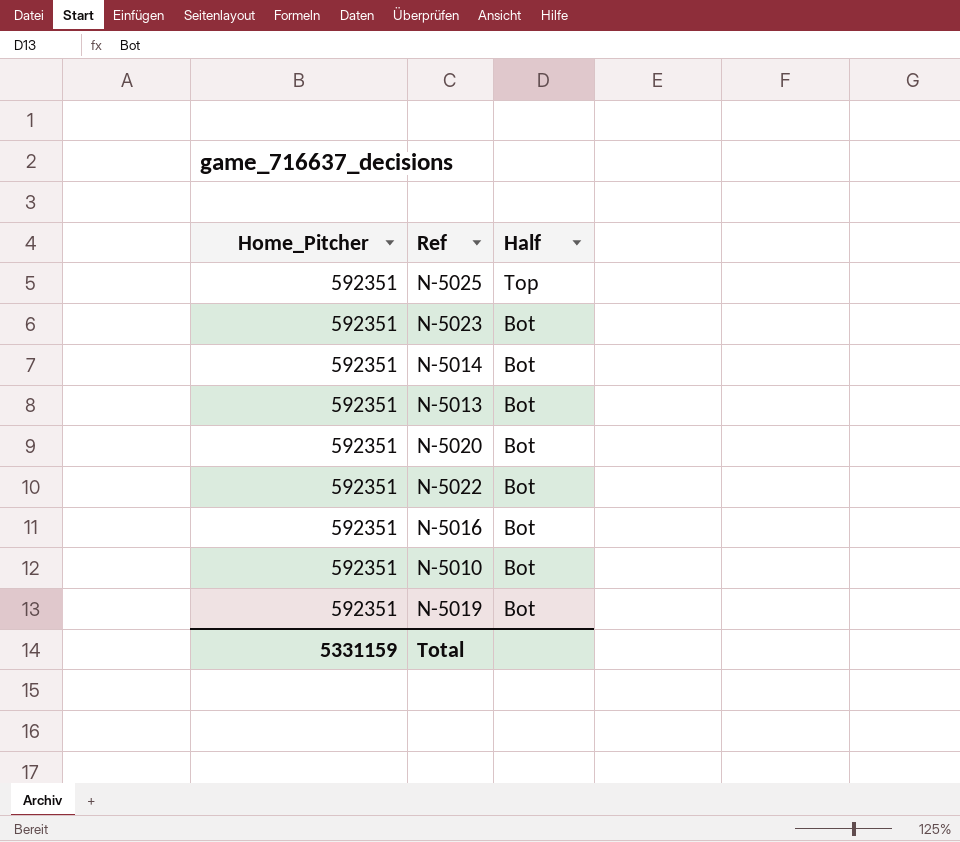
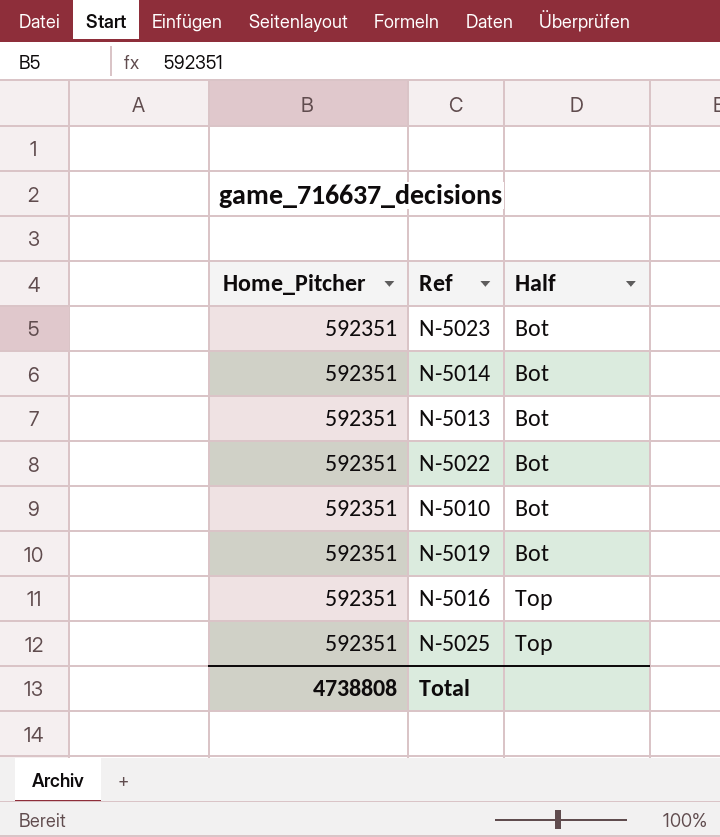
row order: Half descending -> Half ascending
row N-5020: 592351 | Bot -> none
N-5016 | Half: Bot -> Top
Total | Home_Pitcher: 5331159 -> 4738808

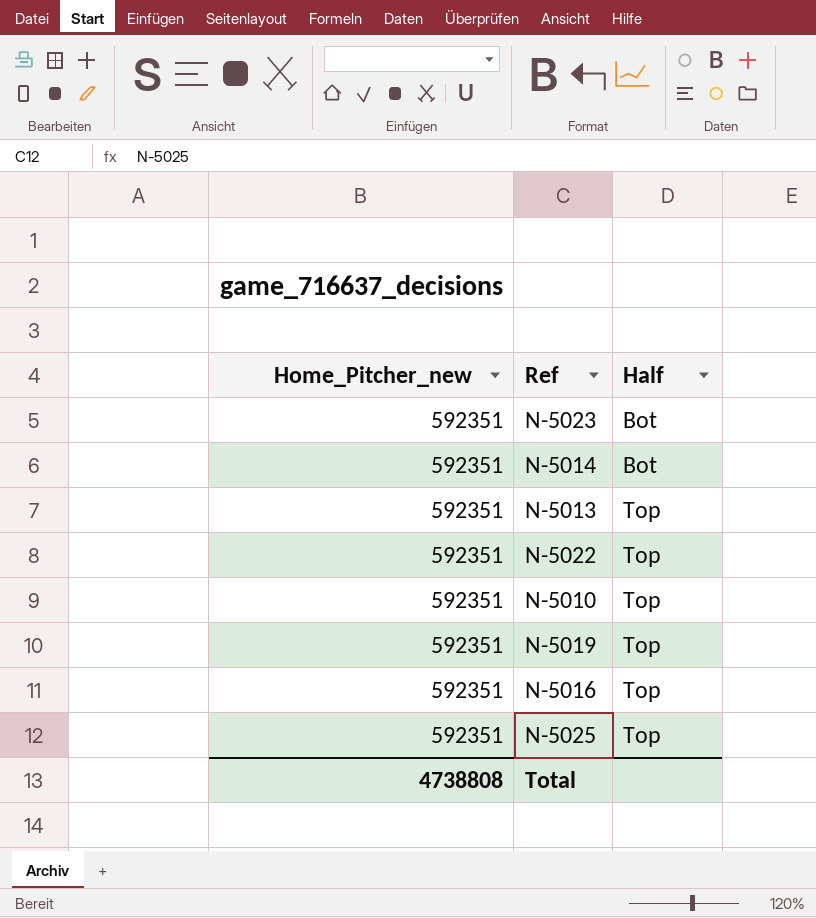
column name: Home_Pitcher -> Home_Pitcher_new
N-5013 | Half: Bot -> Top
N-5022 | Half: Bot -> Top
N-5010 | Half: Bot -> Top
N-5019 | Half: Bot -> Top

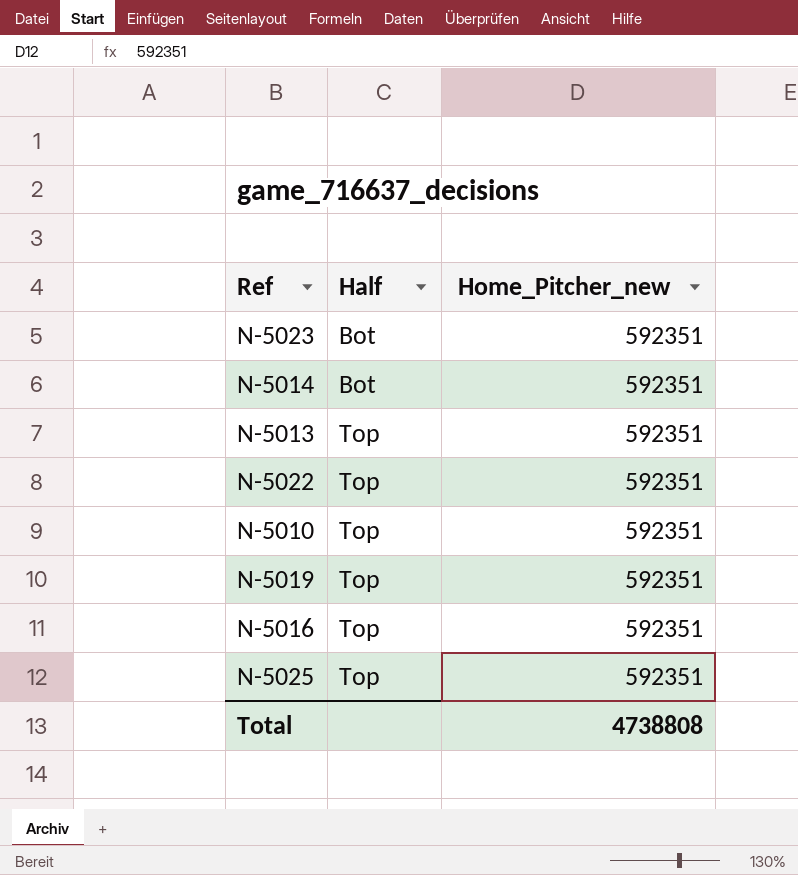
column Home_Pitcher_new | position: 1 -> 3

